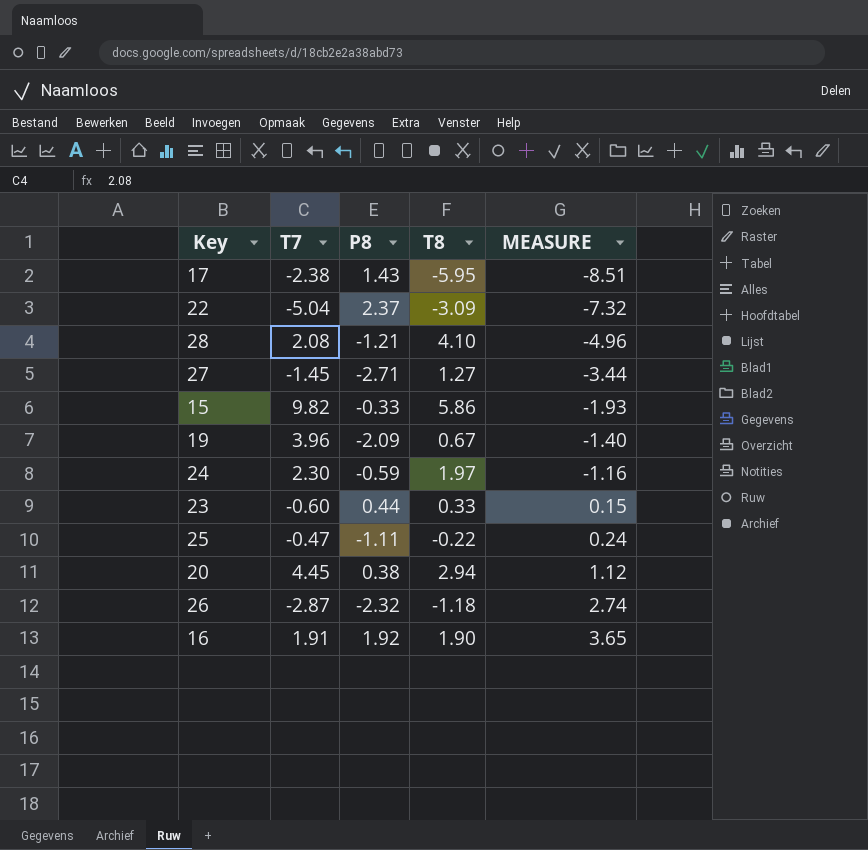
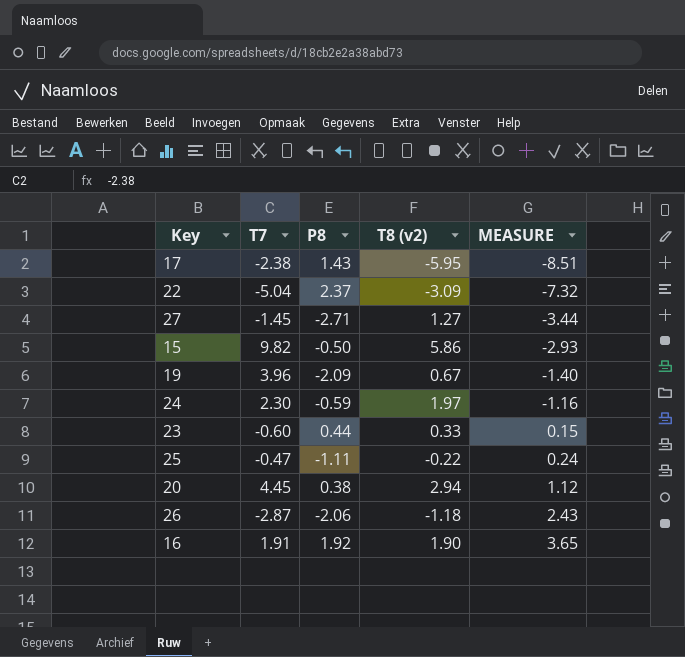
column name: T8 -> T8 (v2)
row 28: 2.08 | -1.21 | 4.10 | -4.96 -> none
15 | P8: -0.33 -> -0.50
15 | MEASURE: -1.93 -> -2.93
26 | P8: -2.32 -> -2.06
26 | MEASURE: 2.74 -> 2.43

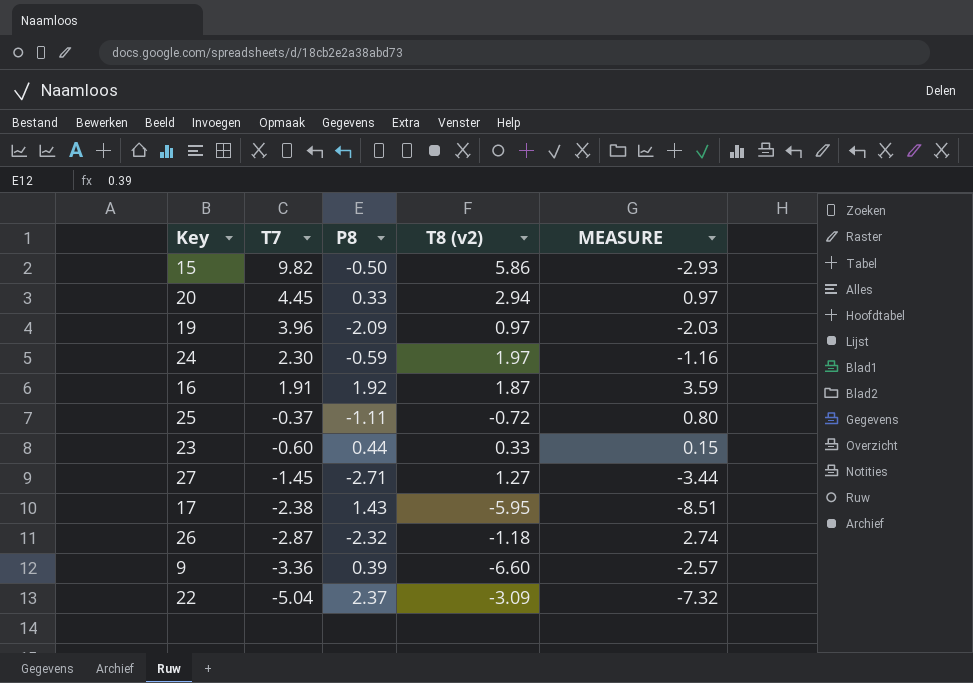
row order: MEASURE ascending -> T7 descending
20 | P8: 0.38 -> 0.33
20 | MEASURE: 1.12 -> 0.97
19 | T8 (v2): 0.67 -> 0.97
19 | MEASURE: -1.40 -> -2.03
16 | T8 (v2): 1.90 -> 1.87
16 | MEASURE: 3.65 -> 3.59
25 | T7: -0.47 -> -0.37
25 | T8 (v2): -0.22 -> -0.72
25 | MEASURE: 0.24 -> 0.80
26 | P8: -2.06 -> -2.32
26 | MEASURE: 2.43 -> 2.74
row 9: none -> -3.36 | 0.39 | -6.60 | -2.57

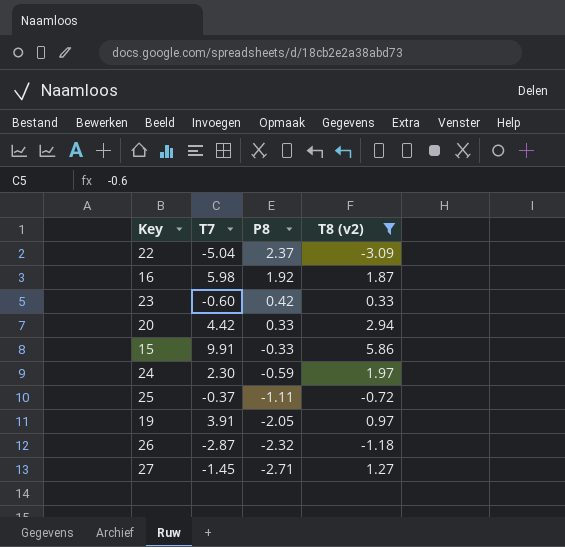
filter: none -> T8 (v2) >= -3.09
row order: T7 descending -> P8 descending
column MEASURE | formula: [P8] * [T8 (v2)] -> none
16 | T7: 1.91 -> 5.98
23 | P8: 0.44 -> 0.42
20 | T7: 4.45 -> 4.42
15 | T7: 9.82 -> 9.91
15 | P8: -0.50 -> -0.33
19 | T7: 3.96 -> 3.91
19 | P8: -2.09 -> -2.05

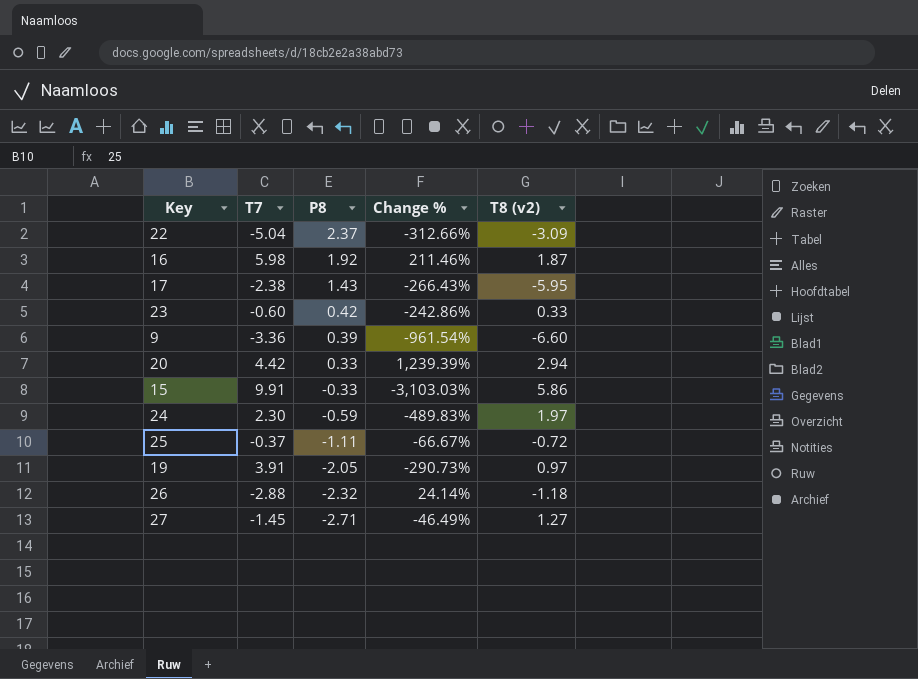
filter: T8 (v2) >= -3.09 -> none
column Change % | formula: none -> ([T7] - [P8]) / [P8]
26 | T7: -2.87 -> -2.88

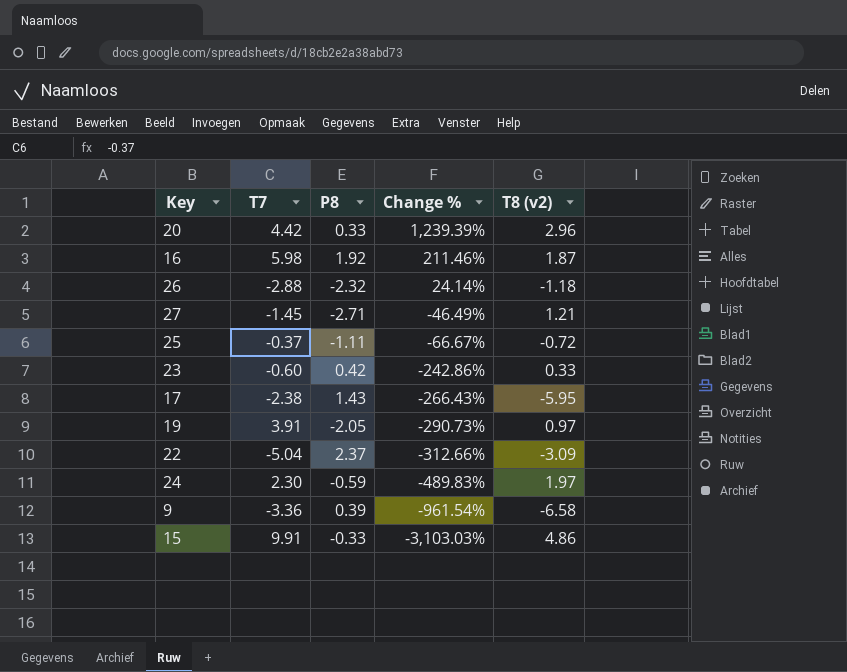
row order: P8 descending -> Change % descending
20 | T8 (v2): 2.94 -> 2.96
27 | T8 (v2): 1.27 -> 1.21
9 | T8 (v2): -6.60 -> -6.58
15 | T8 (v2): 5.86 -> 4.86

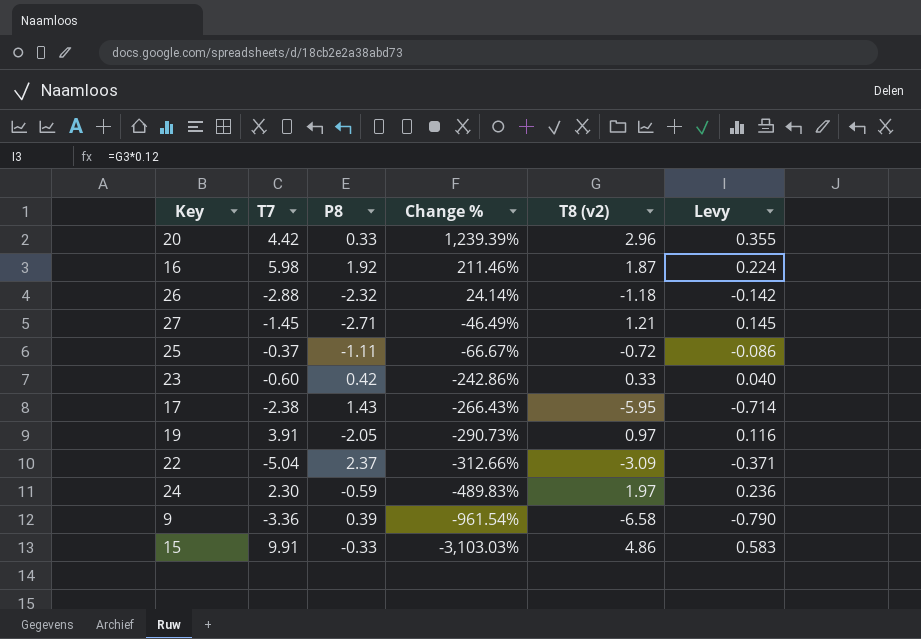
column Levy | formula: none -> [T8 (v2)] * 0.12

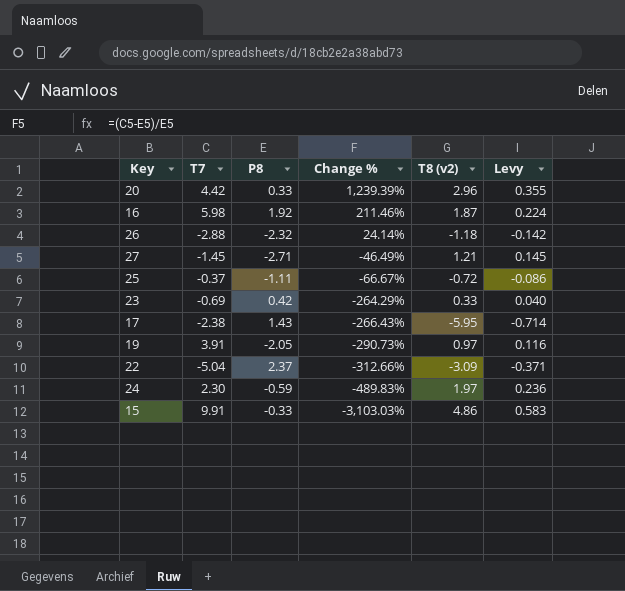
row 9: -3.36 | 0.39 | -961.54% | -6.58 | -0.790 -> none
23 | T7: -0.60 -> -0.69
23 | Change %: -242.86% -> -264.29%

